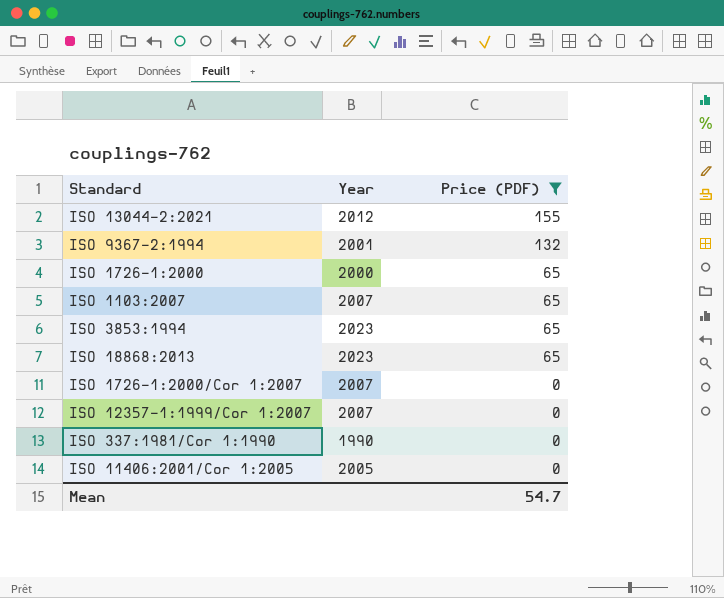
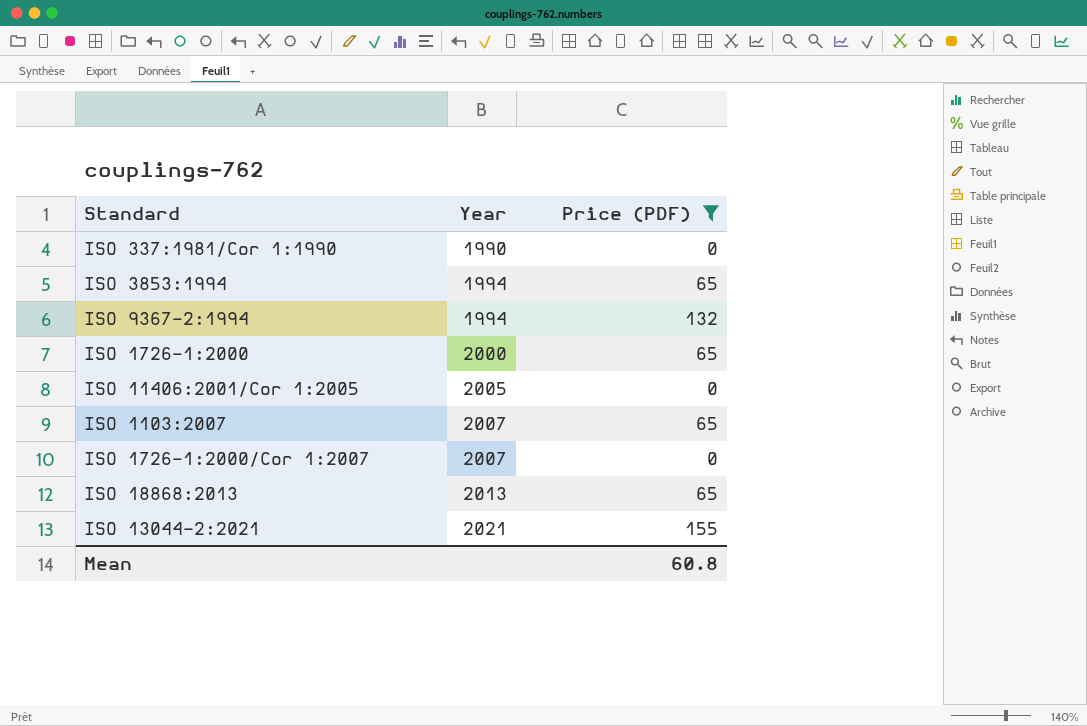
row order: Price (PDF) descending -> Year ascending
row ISO 12357-1:1999/Cor 1:2007: 2007 | 0 -> none
ISO 3853:1994 | Year: 2023 -> 1994
ISO 9367-2:1994 | Year: 2001 -> 1994
ISO 18868:2013 | Year: 2023 -> 2013
ISO 13044-2:2021 | Year: 2012 -> 2021
Mean | Price (PDF): 54.7 -> 60.8

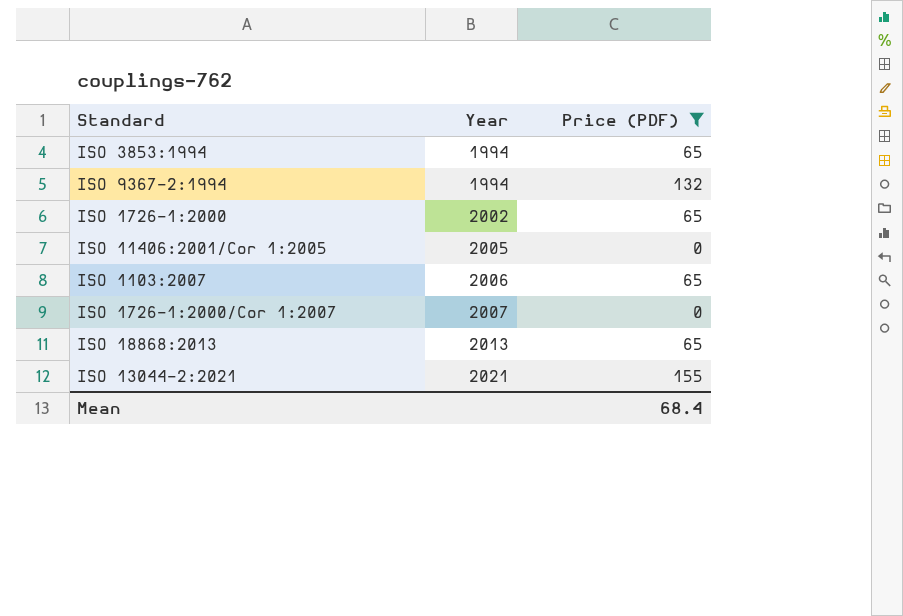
row ISO 337:1981/Cor 1:1990: 1990 | 0 -> none
ISO 1726-1:2000 | Year: 2000 -> 2002
ISO 1103:2007 | Year: 2007 -> 2006
Mean | Price (PDF): 60.8 -> 68.4

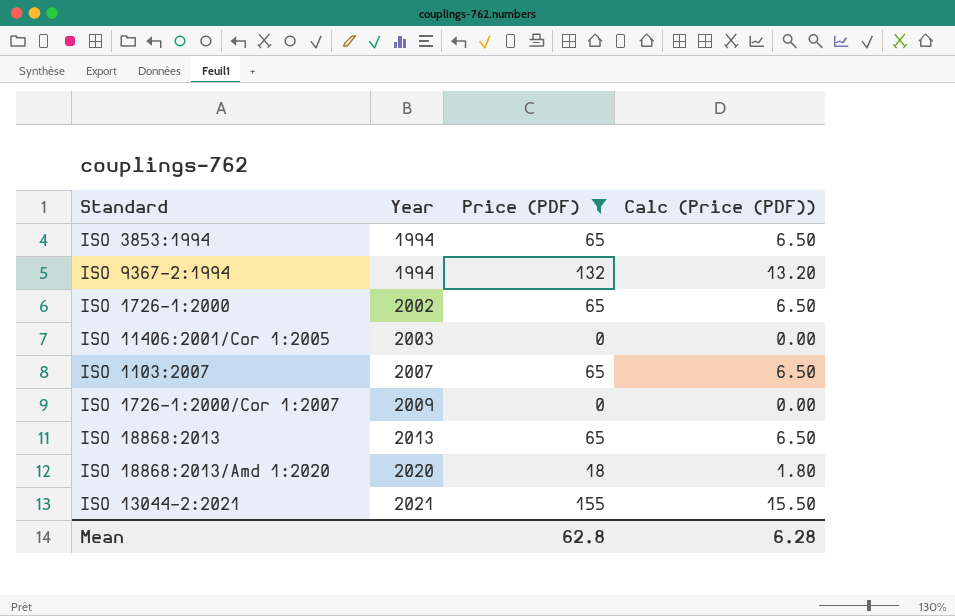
column Calc (Price (PDF)) | formula: none -> [Price (PDF)] * 0.1
ISO 11406:2001/Cor 1:2005 | Year: 2005 -> 2003
ISO 1103:2007 | Year: 2006 -> 2007
ISO 1726-1:2000/Cor 1:2007 | Year: 2007 -> 2009
row ISO 18868:2013/Amd 1:2020: none -> 2020 | 18 | 1.80
Mean | Price (PDF): 68.4 -> 62.8

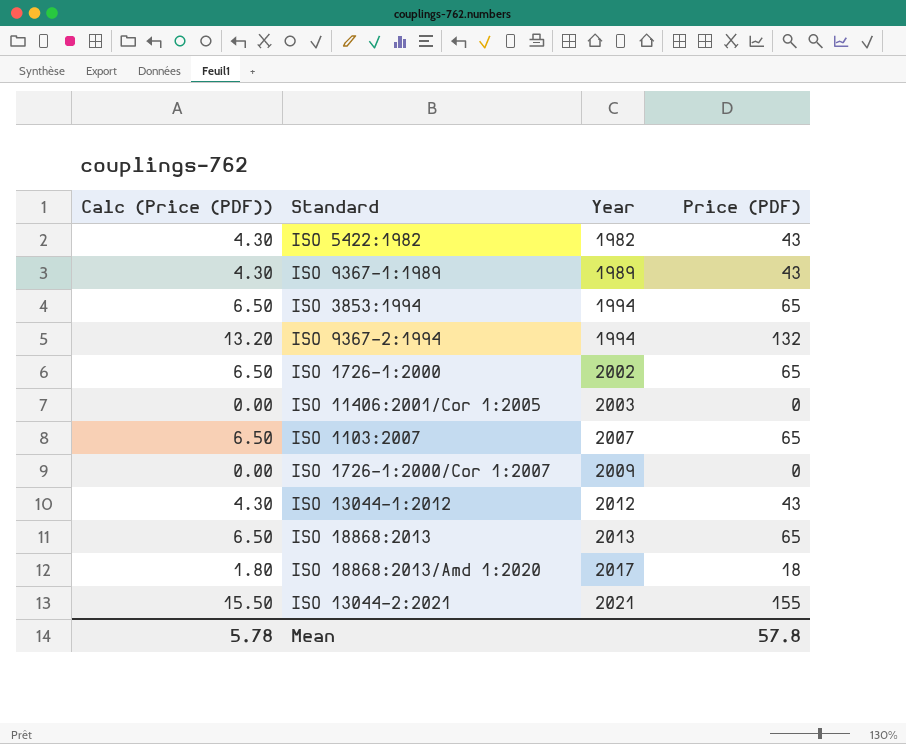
filter: Price (PDF) != 43 -> none
column Calc (Price (PDF)) | position: 4 -> 1
ISO 18868:2013/Amd 1:2020 | Year: 2020 -> 2017
Mean | Calc (Price (PDF)): 6.28 -> 5.78
Mean | Price (PDF): 62.8 -> 57.8

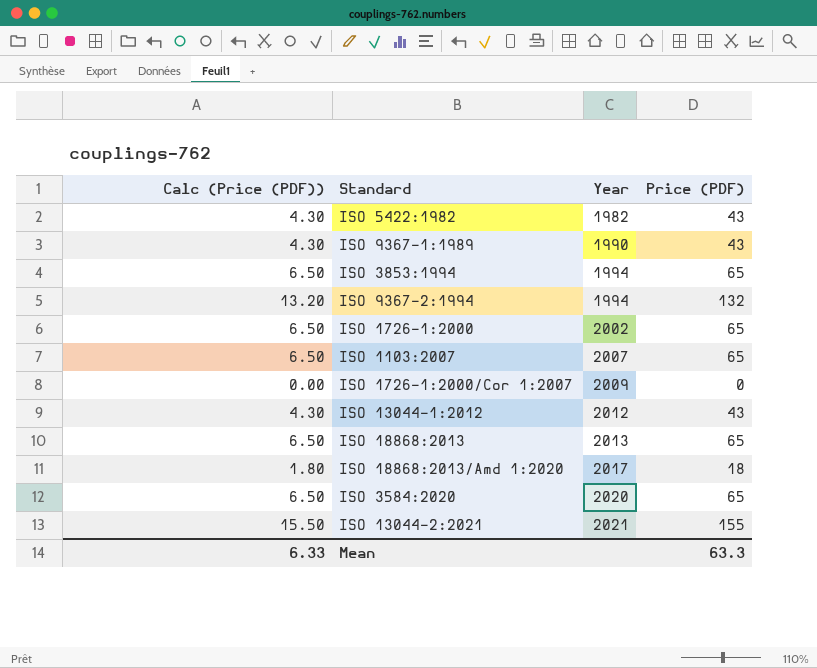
row ISO 11406:2001/Cor 1:2005: 0.00 | 2003 | 0 -> none
ISO 9367-1:1989 | Year: 1989 -> 1990
row ISO 3584:2020: none -> 6.50 | 2020 | 65
Mean | Calc (Price (PDF)): 5.78 -> 6.33
Mean | Price (PDF): 57.8 -> 63.3

